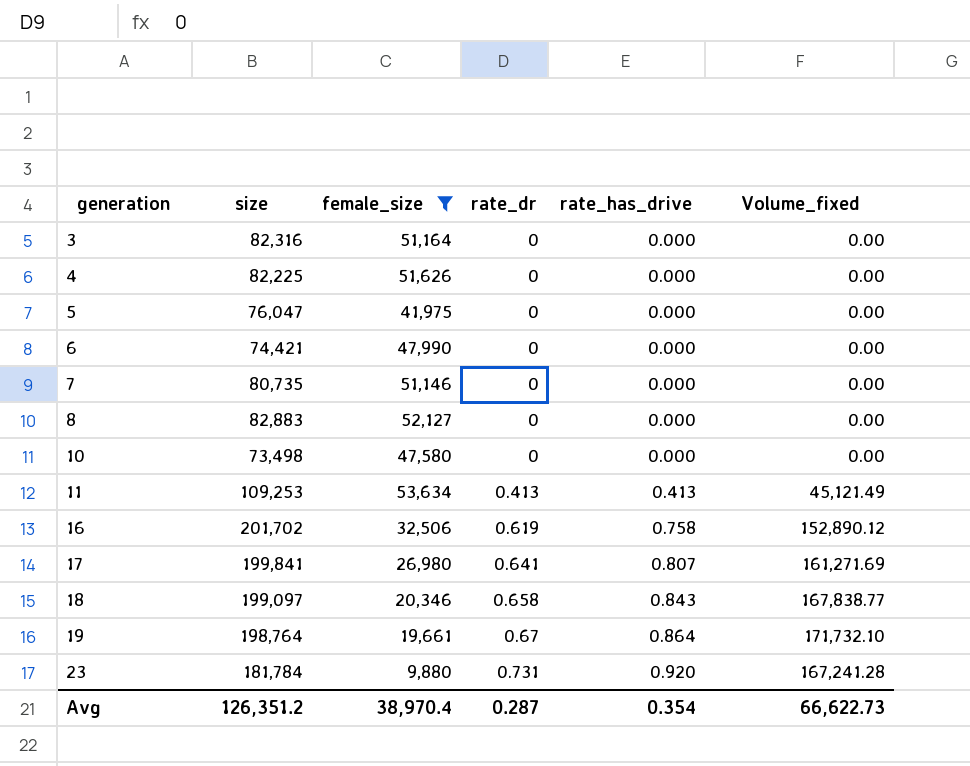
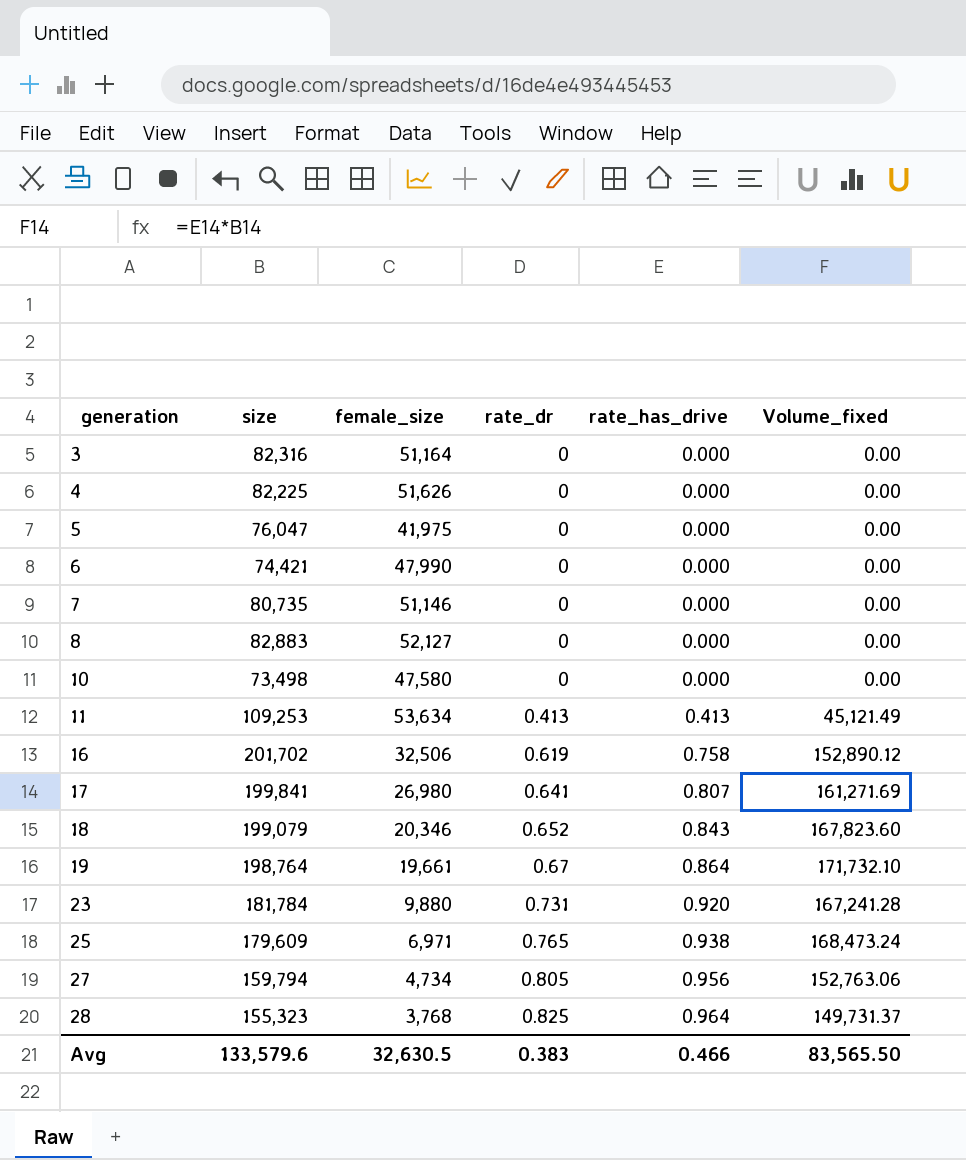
filter: female_size >= 9,880 -> none
18 | size: 199,097 -> 199,079
18 | rate_dr: 0.658 -> 0.652
18 | Volume_fixed: 167,838.77 -> 167,823.60
Avg | size: 126,351.2 -> 133,579.6
Avg | female_size: 38,970.4 -> 32,630.5
Avg | rate_dr: 0.287 -> 0.383
Avg | rate_has_drive: 0.354 -> 0.466
Avg | Volume_fixed: 66,622.73 -> 83,565.50

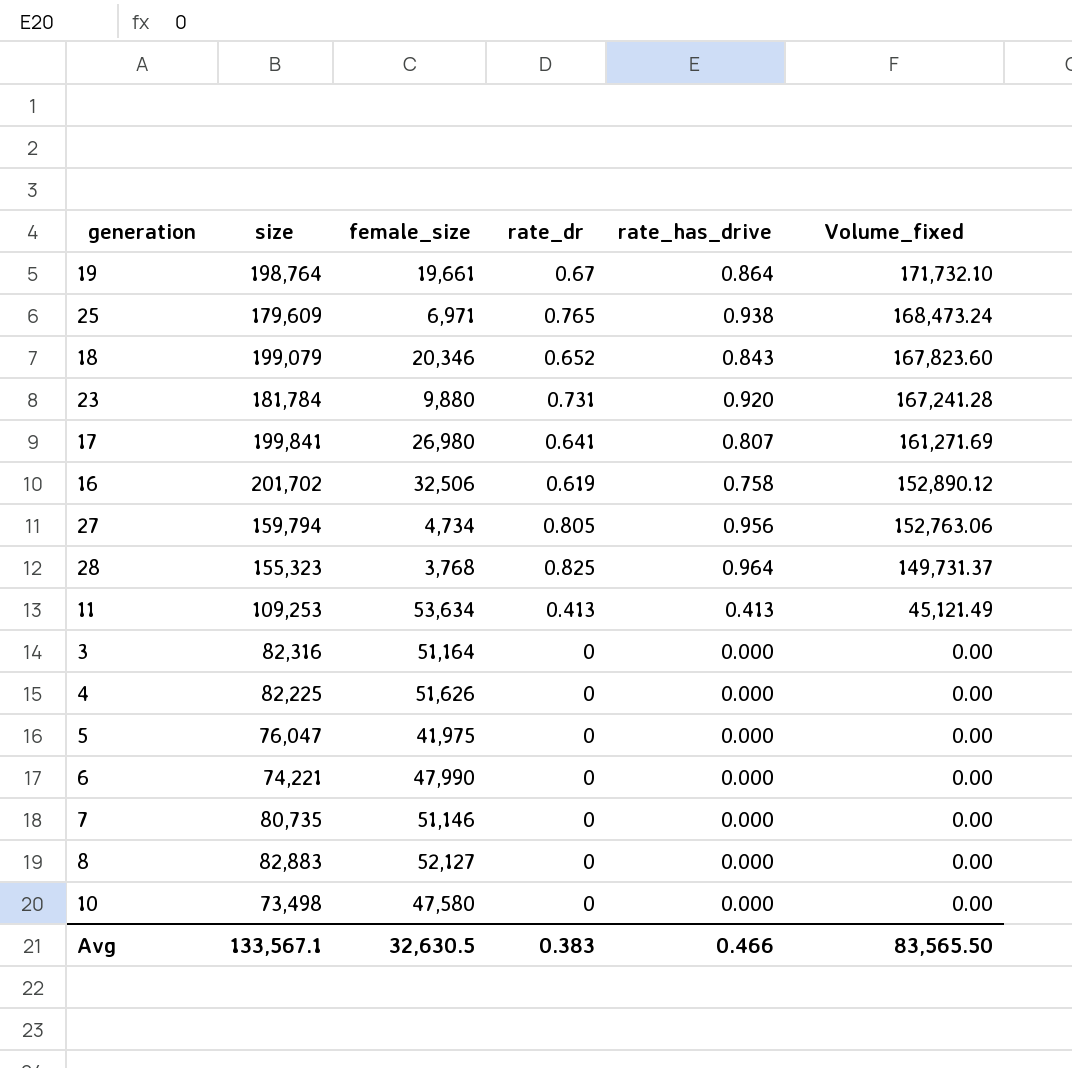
row order: generation ascending -> Volume_fixed descending
6 | size: 74,421 -> 74,221
Avg | size: 133,579.6 -> 133,567.1

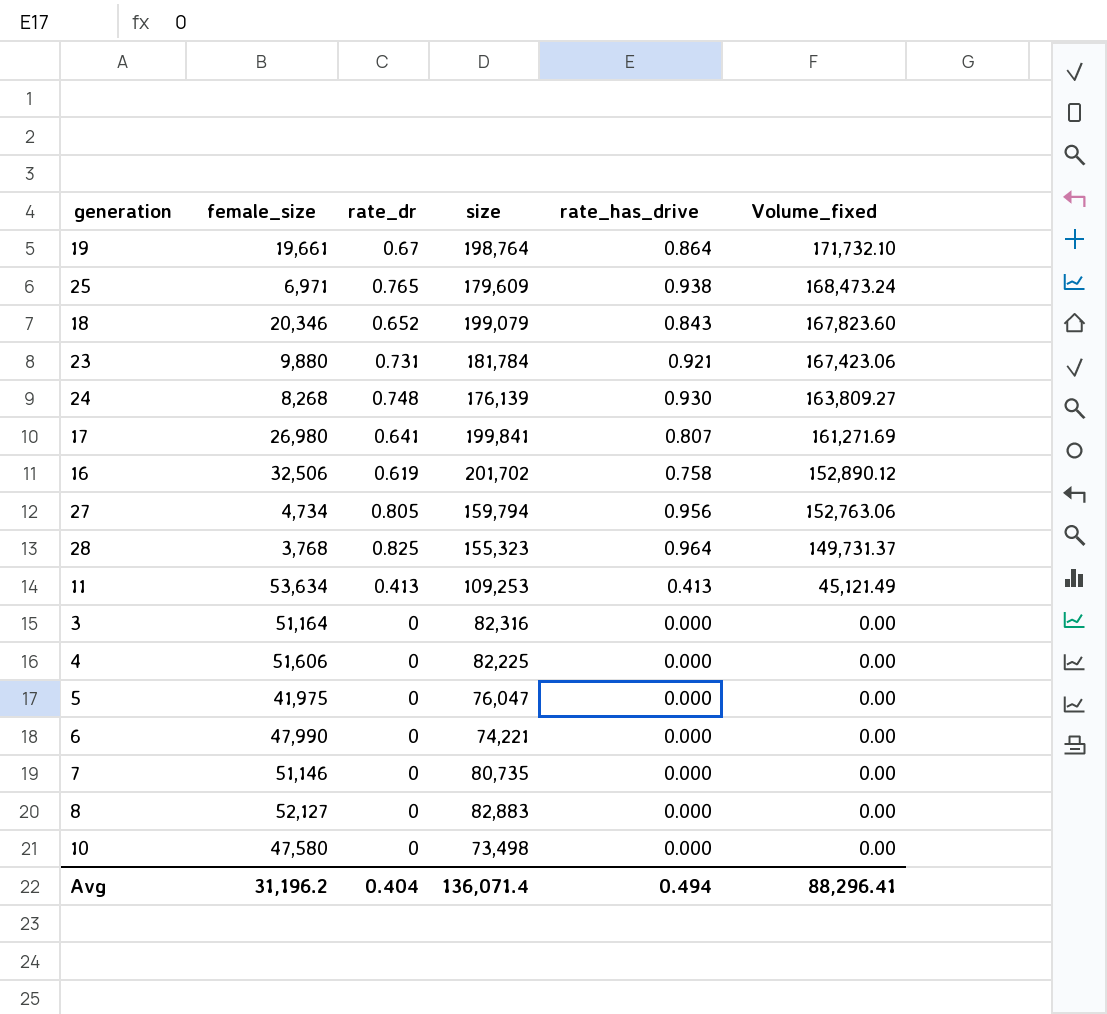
column size | position: 2 -> 4
23 | rate_has_drive: 0.920 -> 0.921
23 | Volume_fixed: 167,241.28 -> 167,423.06
row 24: none -> 8,268 | 0.748 | 176,139 | 0.930 | 163,809.27
4 | female_size: 51,626 -> 51,606
Avg | female_size: 32,630.5 -> 31,196.2
Avg | rate_dr: 0.383 -> 0.404
Avg | size: 133,567.1 -> 136,071.4
Avg | rate_has_drive: 0.466 -> 0.494
Avg | Volume_fixed: 83,565.50 -> 88,296.41

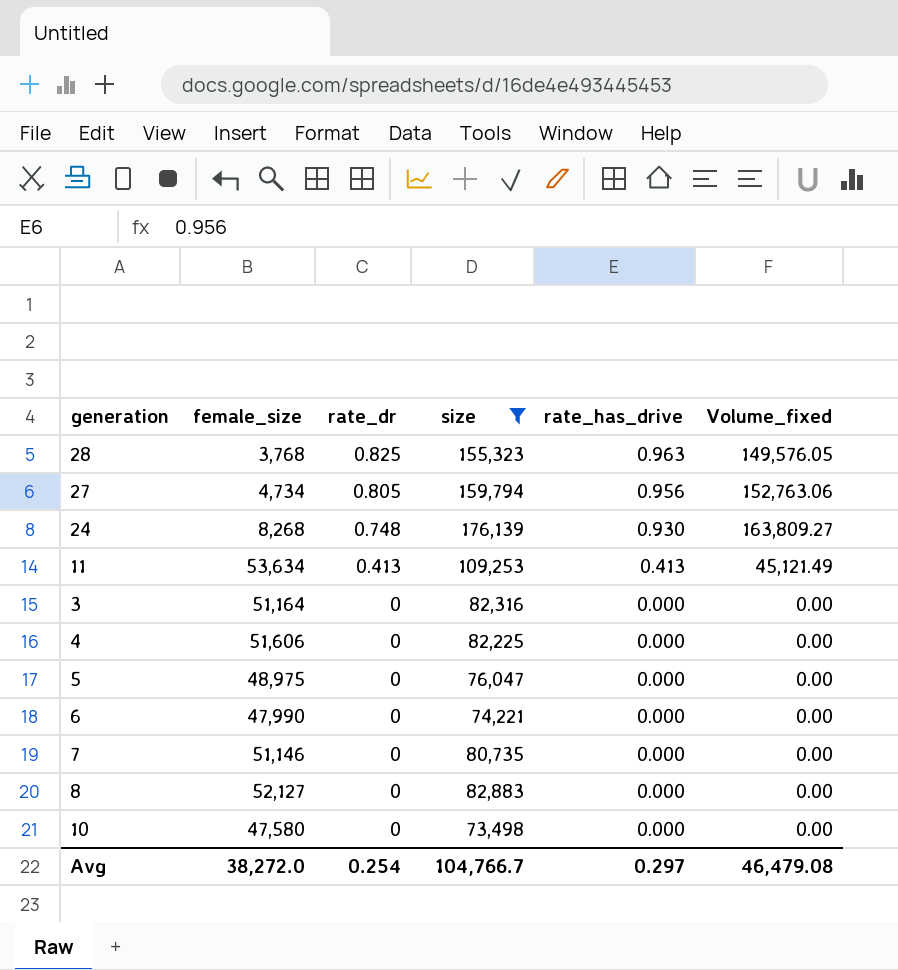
filter: none -> size <= 176,139
row order: Volume_fixed descending -> rate_dr descending
28 | rate_has_drive: 0.964 -> 0.963
28 | Volume_fixed: 149,731.37 -> 149,576.05
5 | female_size: 41,975 -> 48,975
Avg | female_size: 31,196.2 -> 38,272.0
Avg | rate_dr: 0.404 -> 0.254
Avg | size: 136,071.4 -> 104,766.7
Avg | rate_has_drive: 0.494 -> 0.297
Avg | Volume_fixed: 88,296.41 -> 46,479.08

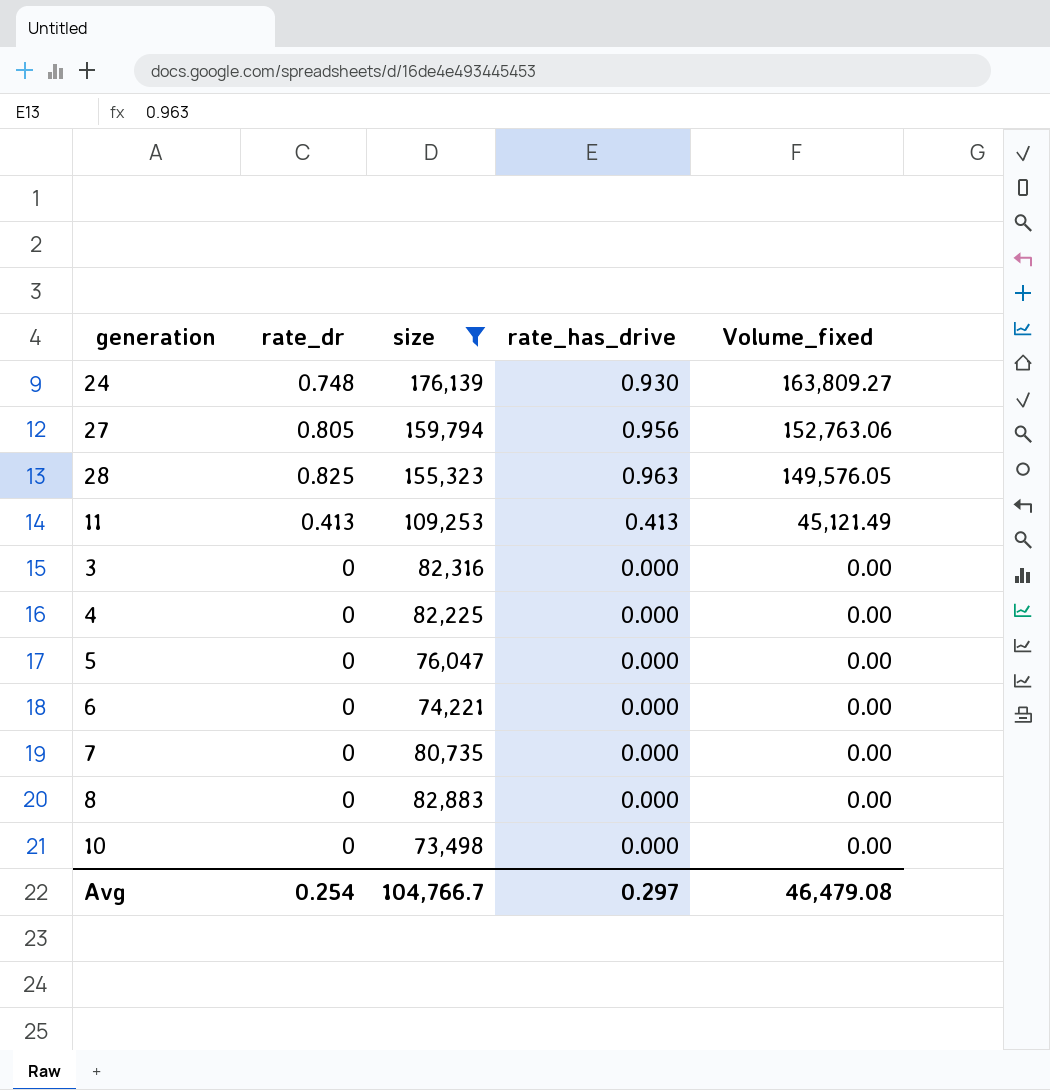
row order: rate_dr descending -> Volume_fixed descending
column female_size | position: 2 -> none

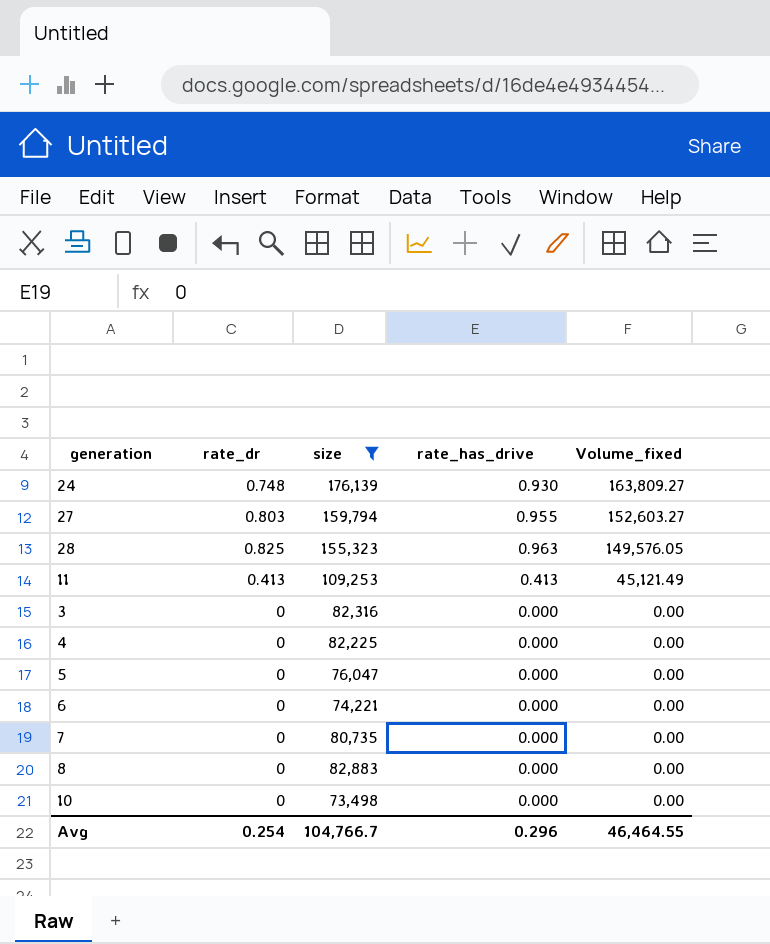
27 | rate_dr: 0.805 -> 0.803
27 | rate_has_drive: 0.956 -> 0.955
27 | Volume_fixed: 152,763.06 -> 152,603.27
Avg | rate_has_drive: 0.297 -> 0.296
Avg | Volume_fixed: 46,479.08 -> 46,464.55

